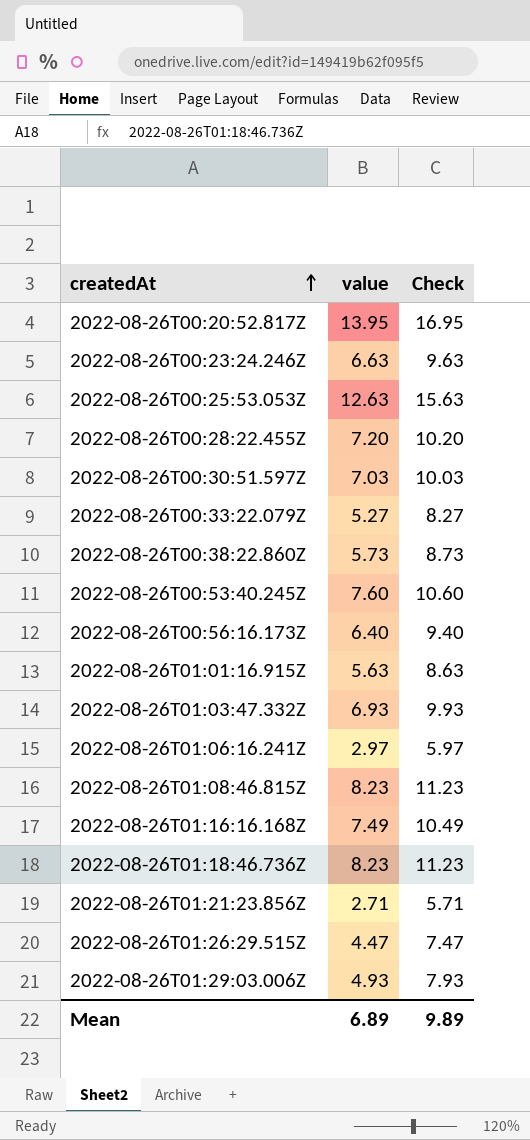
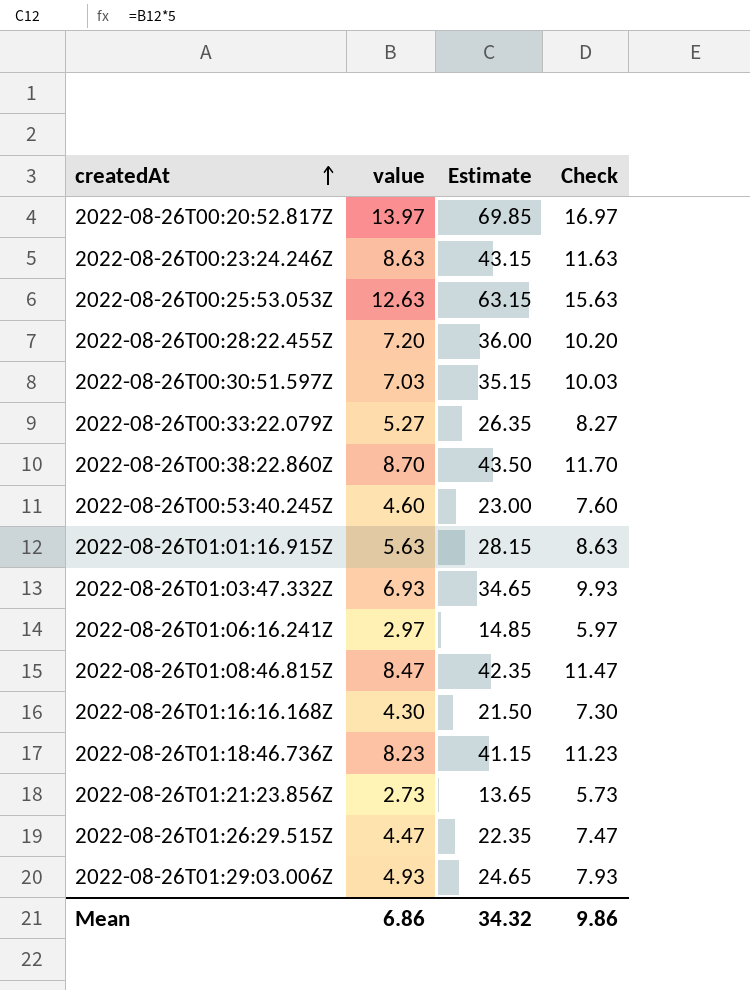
column Estimate | formula: none -> [value] * 5
row 2022-08-26T00:56:16.173Z: 6.40 | 9.40 -> none
2022-08-26T00:20:52.817Z | value: 13.95 -> 13.97
2022-08-26T00:20:52.817Z | Check: 16.95 -> 16.97
2022-08-26T00:23:24.246Z | value: 6.63 -> 8.63
2022-08-26T00:23:24.246Z | Check: 9.63 -> 11.63
2022-08-26T00:38:22.860Z | value: 5.73 -> 8.70
2022-08-26T00:38:22.860Z | Check: 8.73 -> 11.70
2022-08-26T00:53:40.245Z | value: 7.60 -> 4.60
2022-08-26T00:53:40.245Z | Check: 10.60 -> 7.60
2022-08-26T01:08:46.815Z | value: 8.23 -> 8.47
2022-08-26T01:08:46.815Z | Check: 11.23 -> 11.47
2022-08-26T01:16:16.168Z | value: 7.49 -> 4.30
2022-08-26T01:16:16.168Z | Check: 10.49 -> 7.30
2022-08-26T01:21:23.856Z | value: 2.71 -> 2.73
2022-08-26T01:21:23.856Z | Check: 5.71 -> 5.73
Mean | value: 6.89 -> 6.86
Mean | Check: 9.89 -> 9.86

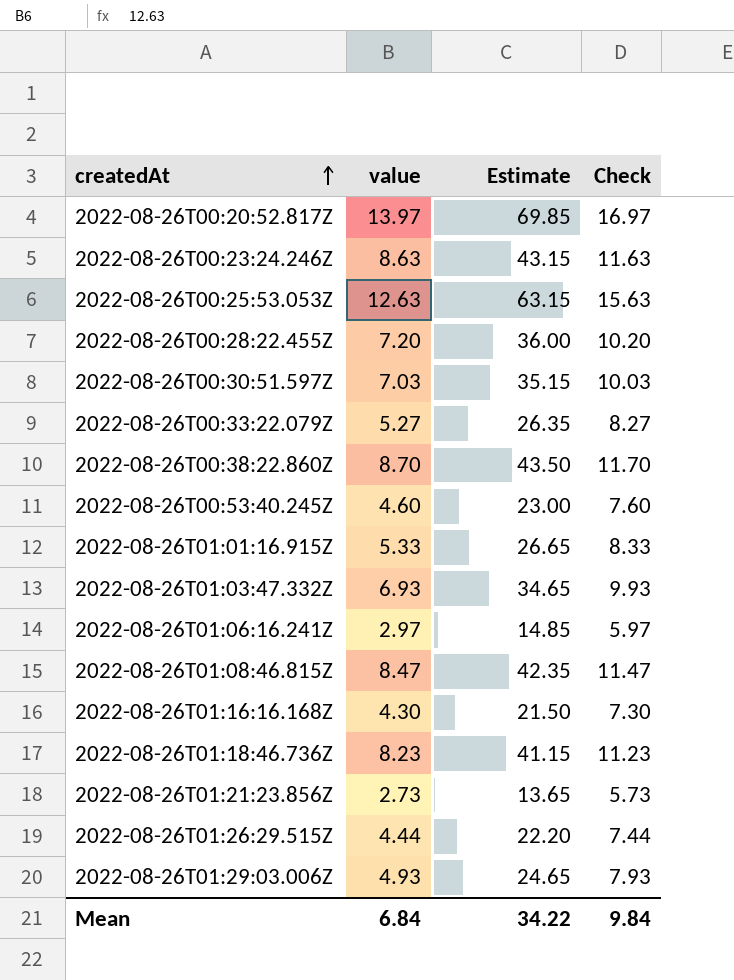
2022-08-26T01:01:16.915Z | value: 5.63 -> 5.33
2022-08-26T01:01:16.915Z | Estimate: 28.15 -> 26.65
2022-08-26T01:01:16.915Z | Check: 8.63 -> 8.33
2022-08-26T01:26:29.515Z | value: 4.47 -> 4.44
2022-08-26T01:26:29.515Z | Estimate: 22.35 -> 22.20
2022-08-26T01:26:29.515Z | Check: 7.47 -> 7.44
Mean | value: 6.86 -> 6.84
Mean | Estimate: 34.32 -> 34.22
Mean | Check: 9.86 -> 9.84

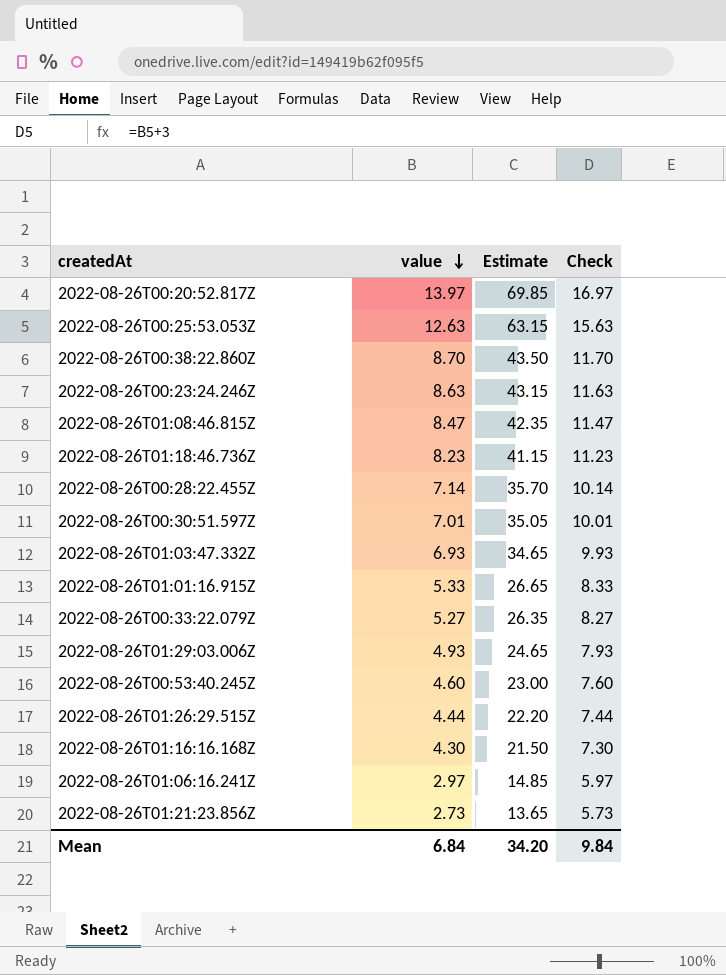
row order: createdAt ascending -> value descending
2022-08-26T00:28:22.455Z | value: 7.20 -> 7.14
2022-08-26T00:28:22.455Z | Estimate: 36.00 -> 35.70
2022-08-26T00:28:22.455Z | Check: 10.20 -> 10.14
2022-08-26T00:30:51.597Z | value: 7.03 -> 7.01
2022-08-26T00:30:51.597Z | Estimate: 35.15 -> 35.05
2022-08-26T00:30:51.597Z | Check: 10.03 -> 10.01
Mean | Estimate: 34.22 -> 34.20

